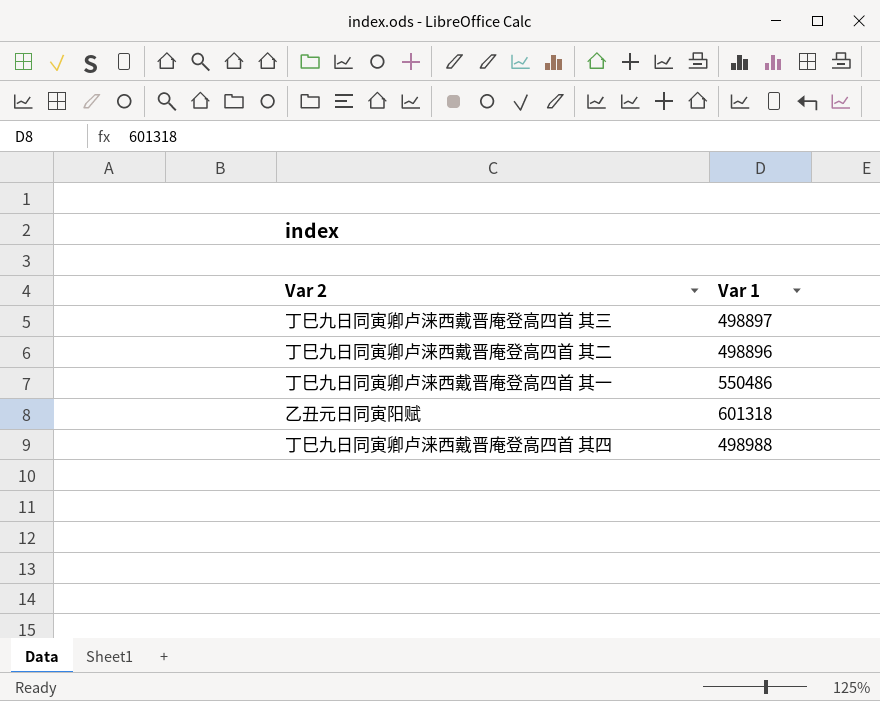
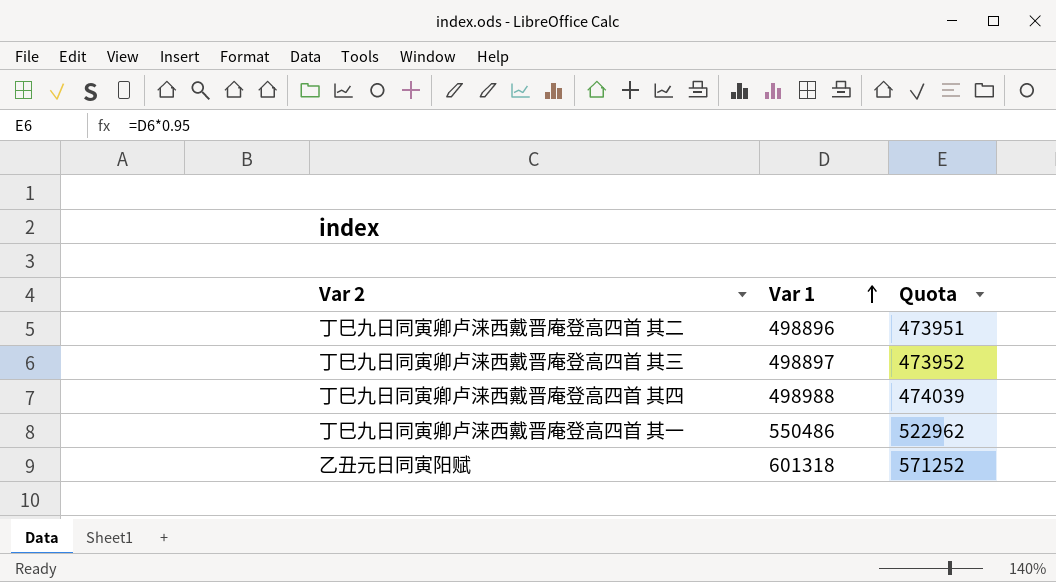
row order: none -> Var 1 ascending
column Quota | formula: none -> [Var 1] * 0.95

